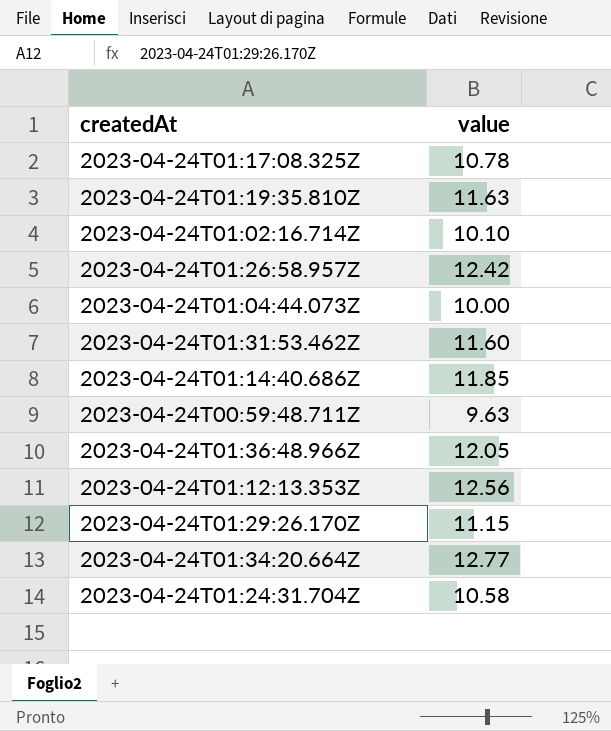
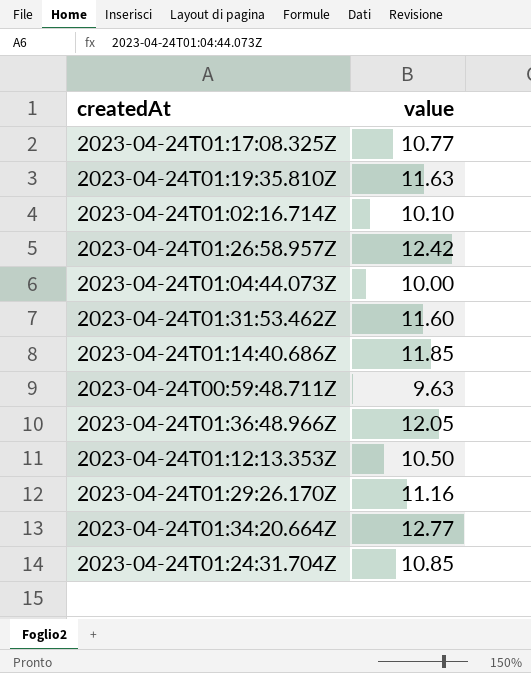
2023-04-24T01:17:08.325Z | value: 10.78 -> 10.77
2023-04-24T01:12:13.353Z | value: 12.56 -> 10.50
2023-04-24T01:29:26.170Z | value: 11.15 -> 11.16
2023-04-24T01:24:31.704Z | value: 10.58 -> 10.85

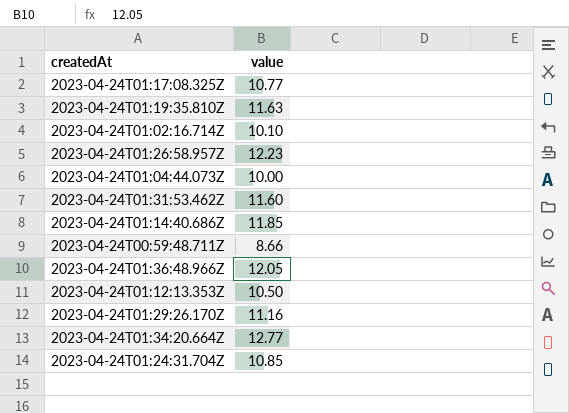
2023-04-24T01:26:58.957Z | value: 12.42 -> 12.23
2023-04-24T00:59:48.711Z | value: 9.63 -> 8.66

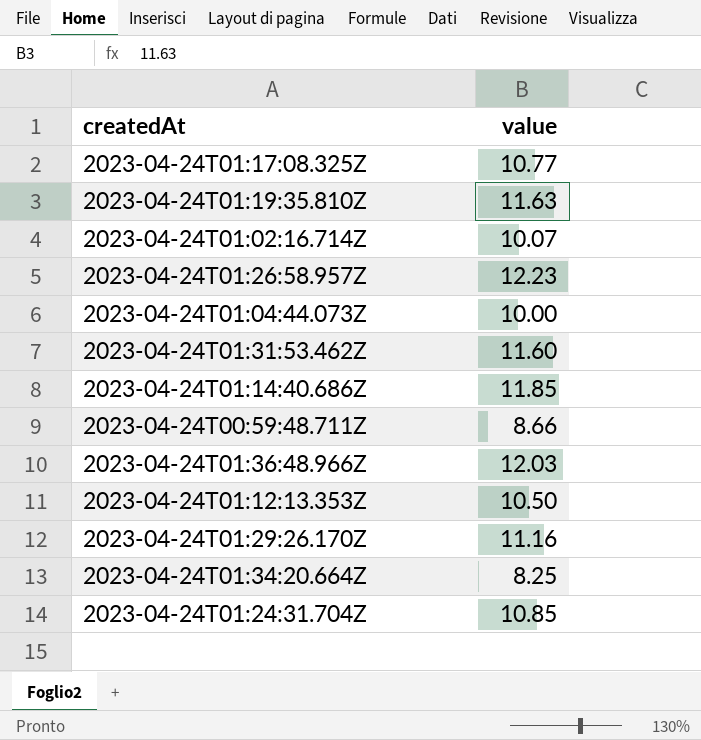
2023-04-24T01:02:16.714Z | value: 10.10 -> 10.07
2023-04-24T01:36:48.966Z | value: 12.05 -> 12.03
2023-04-24T01:34:20.664Z | value: 12.77 -> 8.25

